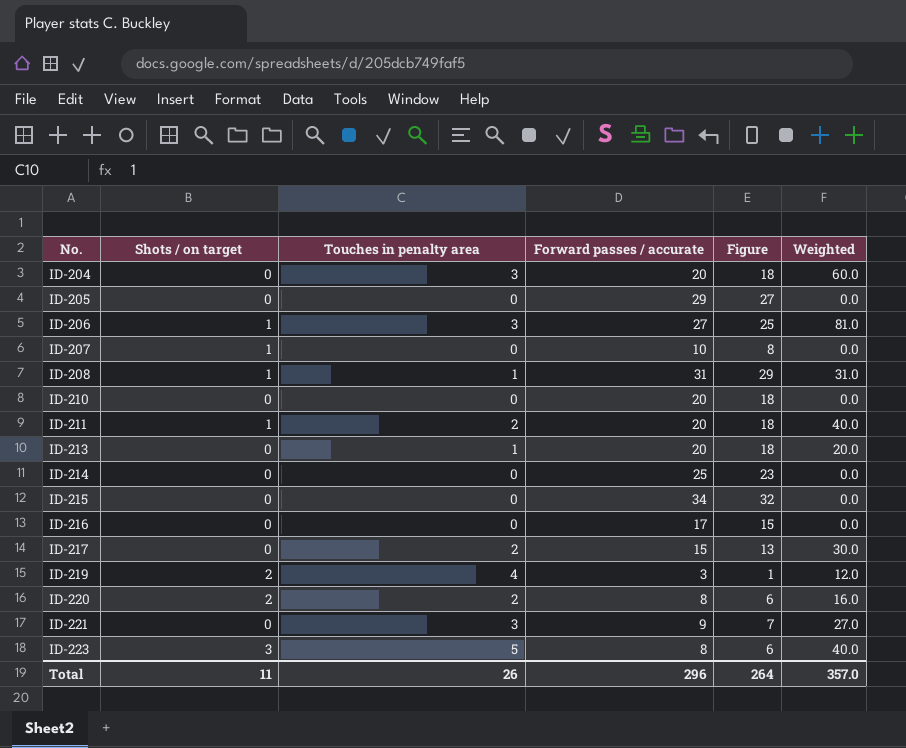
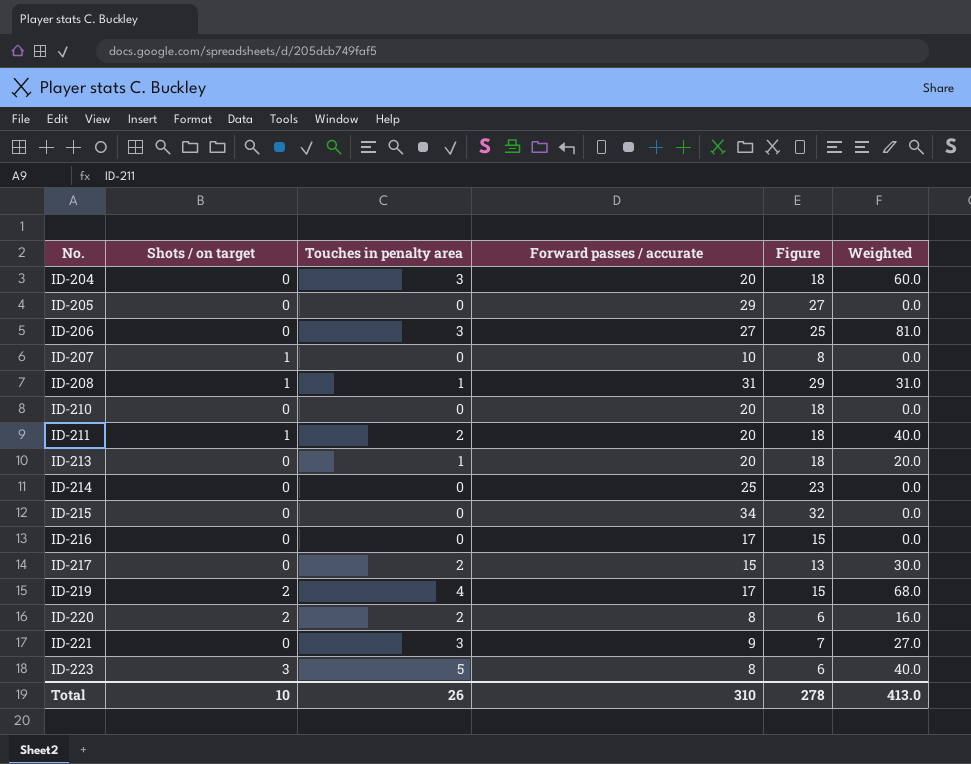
ID-206 | Shots / on target: 1 -> 0
ID-219 | Forward passes / accurate: 3 -> 17
ID-219 | Figure: 1 -> 15
ID-219 | Weighted: 12.0 -> 68.0
Total | Shots / on target: 11 -> 10
Total | Forward passes / accurate: 296 -> 310
Total | Figure: 264 -> 278
Total | Weighted: 357.0 -> 413.0

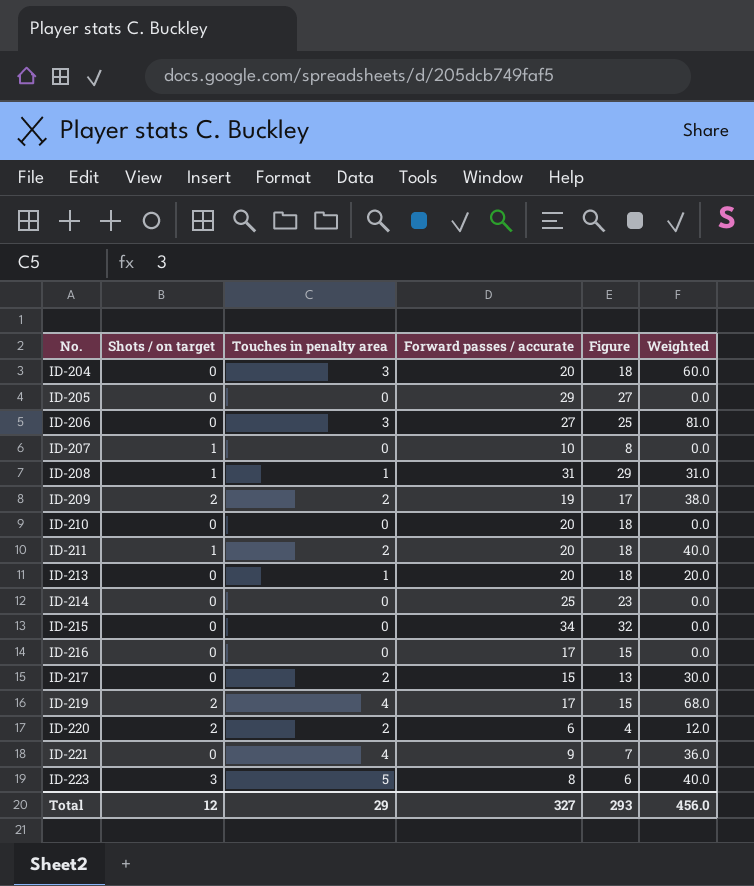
row ID-209: none -> 2 | 2 | 19 | 17 | 38.0
ID-220 | Forward passes / accurate: 8 -> 6
ID-220 | Figure: 6 -> 4
ID-220 | Weighted: 16.0 -> 12.0
ID-221 | Touches in penalty area: 3 -> 4
ID-221 | Weighted: 27.0 -> 36.0
Total | Shots / on target: 10 -> 12
Total | Touches in penalty area: 26 -> 29
Total | Forward passes / accurate: 310 -> 327
Total | Figure: 278 -> 293
Total | Weighted: 413.0 -> 456.0

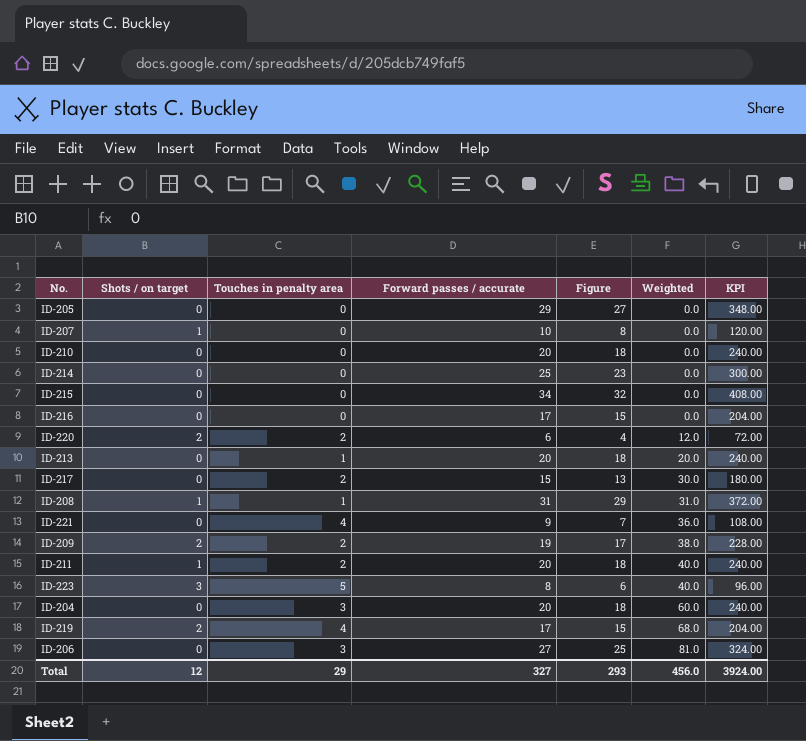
row order: No. ascending -> Weighted ascending
column KPI | formula: none -> [Forward passes / accurate] * 12

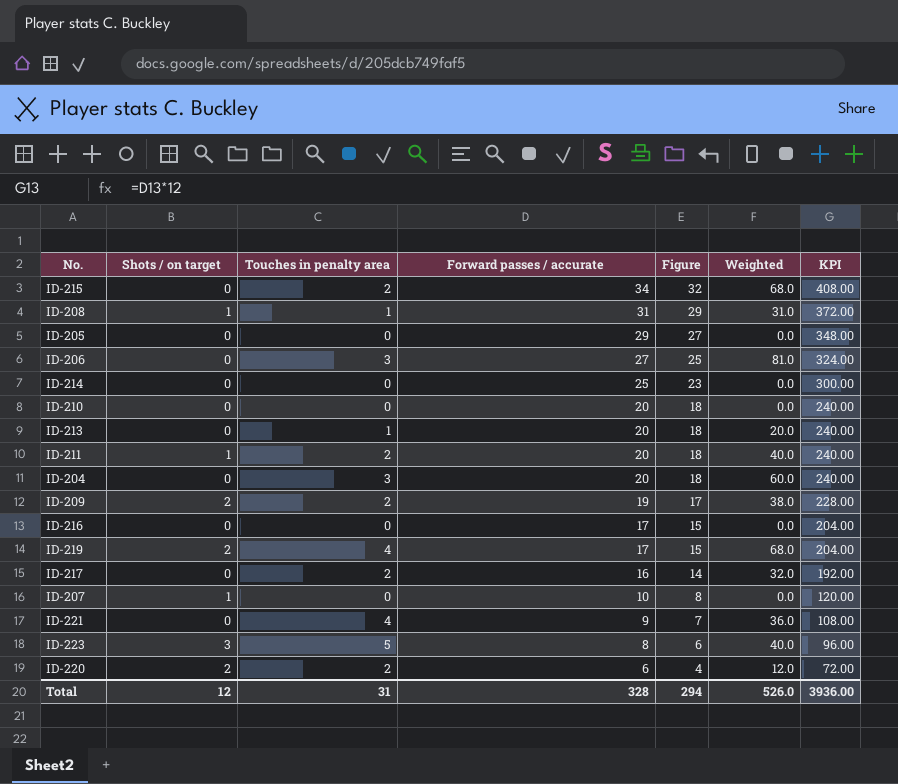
row order: Weighted ascending -> Forward passes / accurate descending
ID-215 | Touches in penalty area: 0 -> 2
ID-215 | Weighted: 0.0 -> 68.0
ID-217 | Forward passes / accurate: 15 -> 16
ID-217 | Figure: 13 -> 14
ID-217 | Weighted: 30.0 -> 32.0
ID-217 | KPI: 180.00 -> 192.00
Total | Touches in penalty area: 29 -> 31
Total | Forward passes / accurate: 327 -> 328
Total | Figure: 293 -> 294
Total | Weighted: 456.0 -> 526.0
Total | KPI: 3924.00 -> 3936.00

